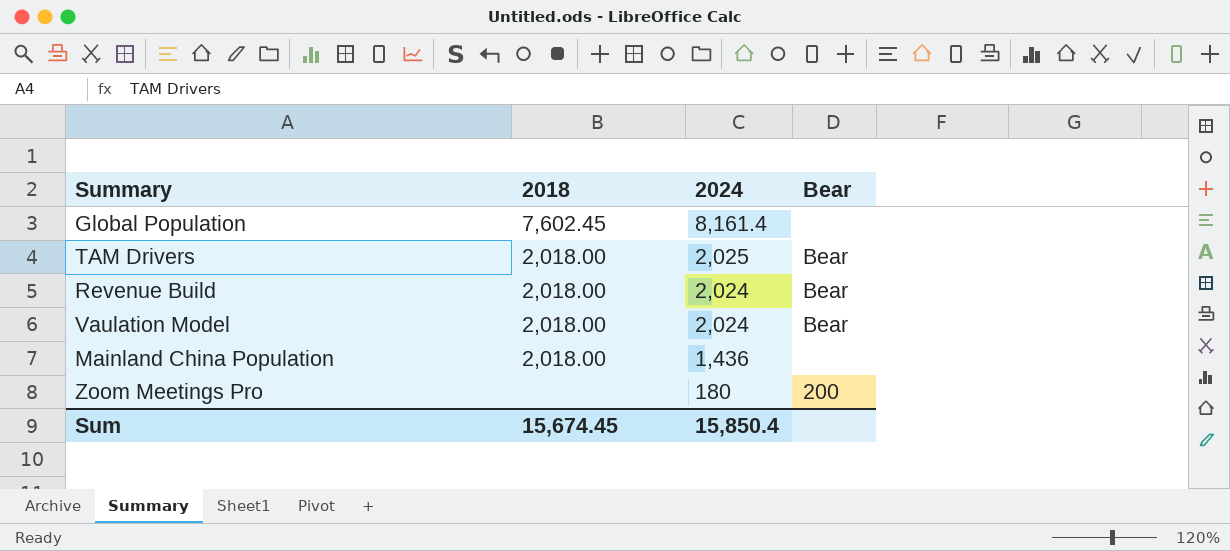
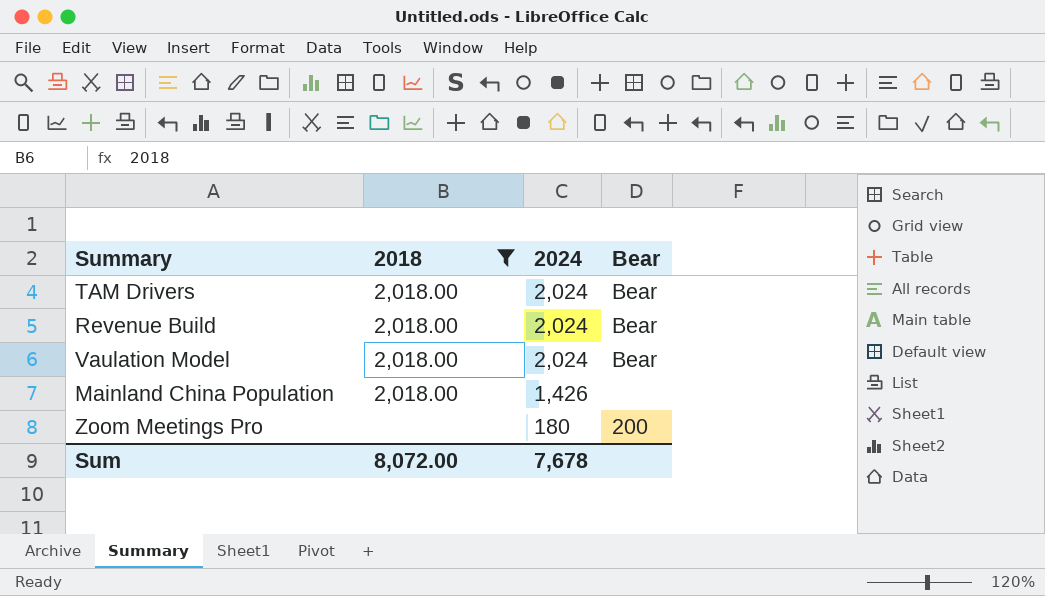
filter: none -> 2018 != 7,602.45
TAM Drivers | 2024: 2,025 -> 2,024
Mainland China Population | 2024: 1,436 -> 1,426
Sum | 2018: 15,674.45 -> 8,072.00
Sum | 2024: 15,850.4 -> 7,678

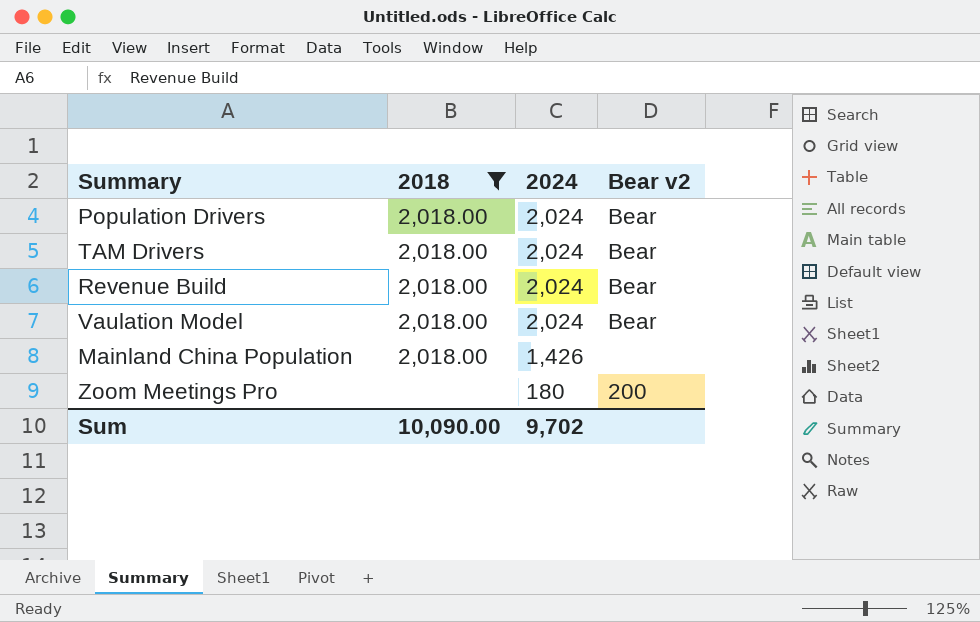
column name: Bear -> Bear v2
row Population Drivers: none -> 2,018.00 | 2,024 | Bear
Sum | 2018: 8,072.00 -> 10,090.00
Sum | 2024: 7,678 -> 9,702

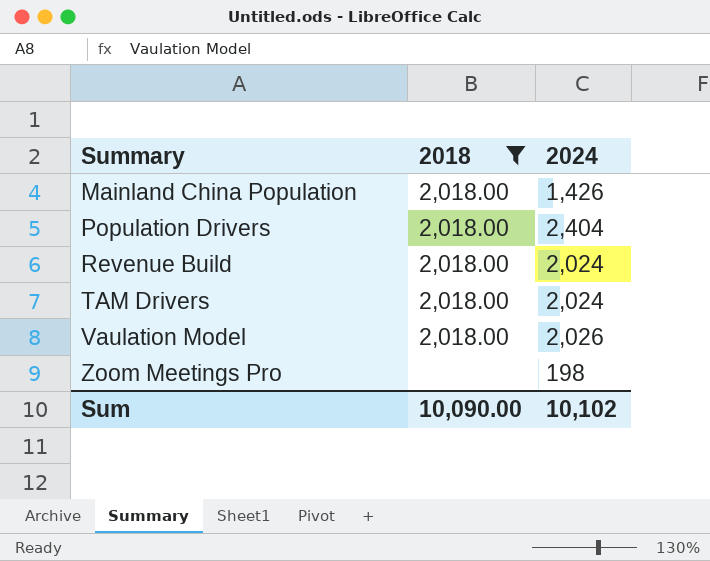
row order: 2024 descending -> Summary ascending
column Bear v2 | position: 4 -> none
Population Drivers | 2024: 2,024 -> 2,404
Vaulation Model | 2024: 2,024 -> 2,026
Zoom Meetings Pro | 2024: 180 -> 198
Sum | 2024: 9,702 -> 10,102

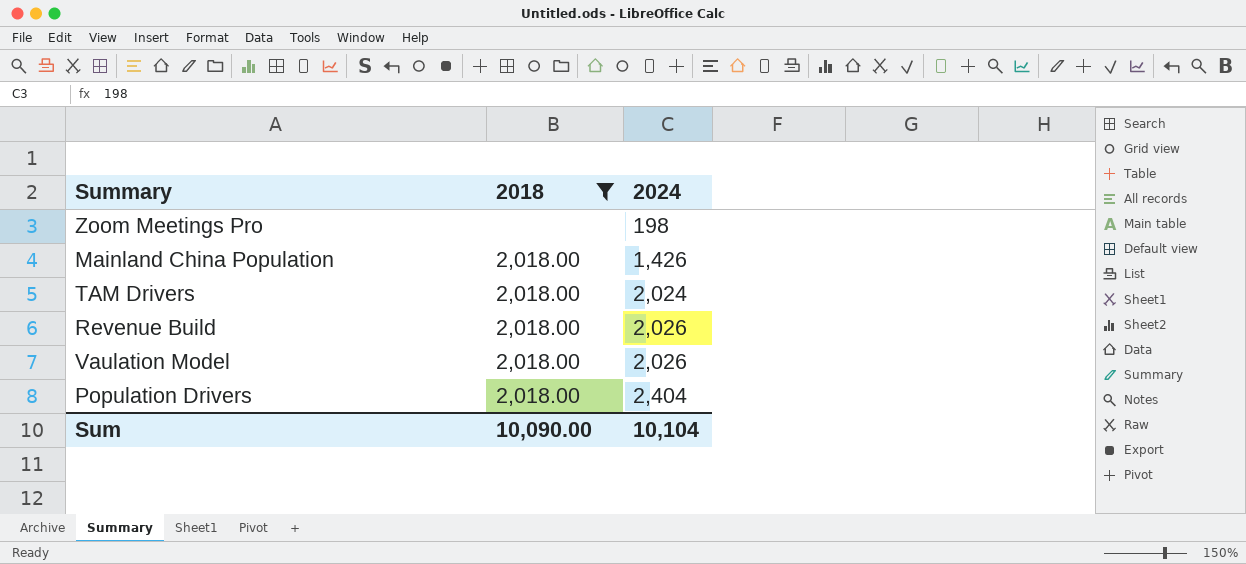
row order: Summary ascending -> 2024 ascending
Revenue Build | 2024: 2,024 -> 2,026
Sum | 2024: 10,102 -> 10,104

